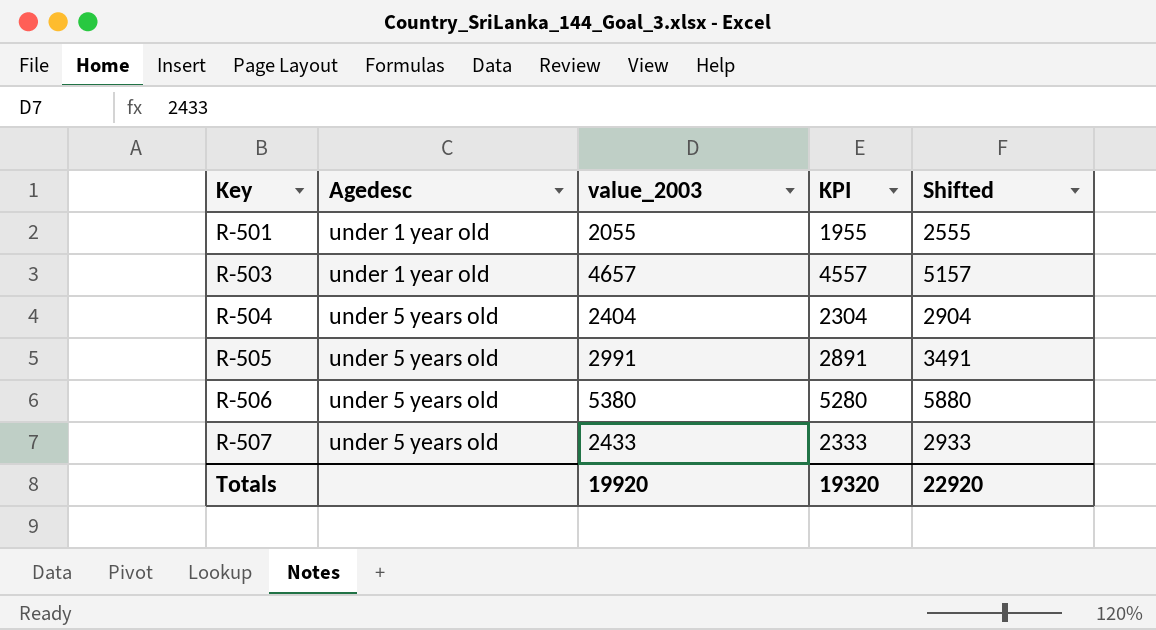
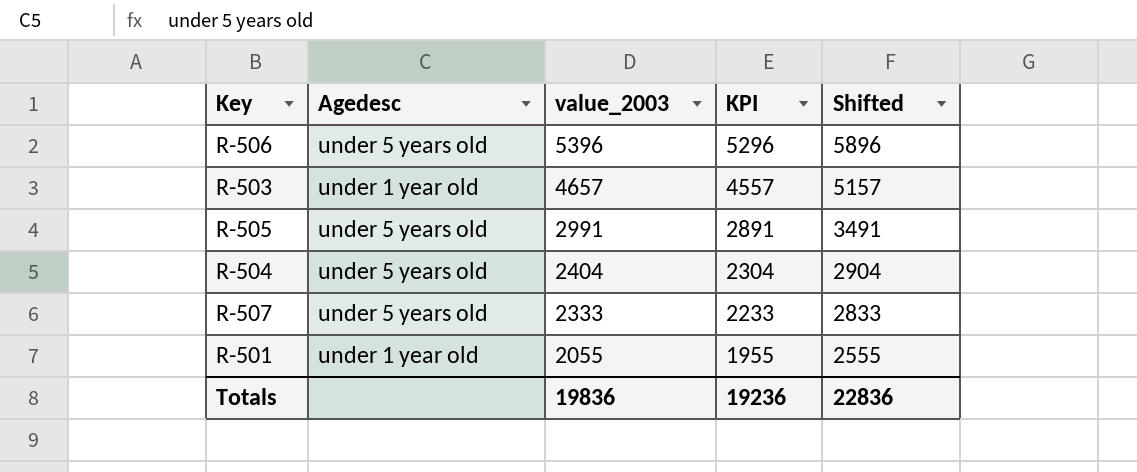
row order: Key ascending -> value_2003 descending
R-506 | value_2003: 5380 -> 5396
R-506 | KPI: 5280 -> 5296
R-506 | Shifted: 5880 -> 5896
R-507 | value_2003: 2433 -> 2333
R-507 | KPI: 2333 -> 2233
R-507 | Shifted: 2933 -> 2833
Totals | value_2003: 19920 -> 19836
Totals | KPI: 19320 -> 19236
Totals | Shifted: 22920 -> 22836

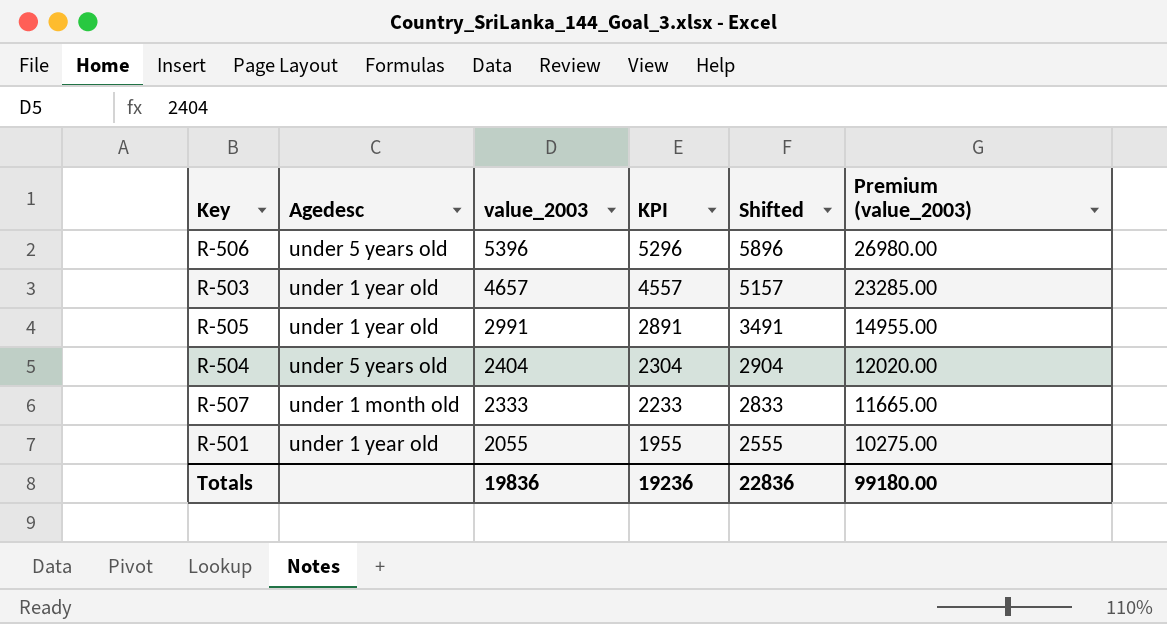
column Premium (value_2003) | formula: none -> [value_2003] * 5
R-505 | Agedesc: under 5 years old -> under 1 year old
R-507 | Agedesc: under 5 years old -> under 1 month old

